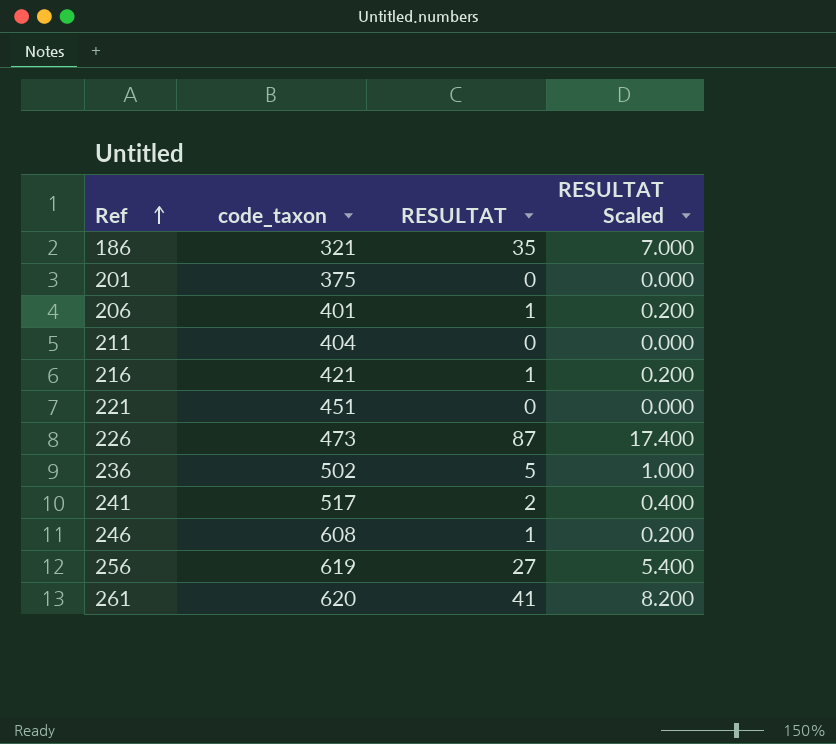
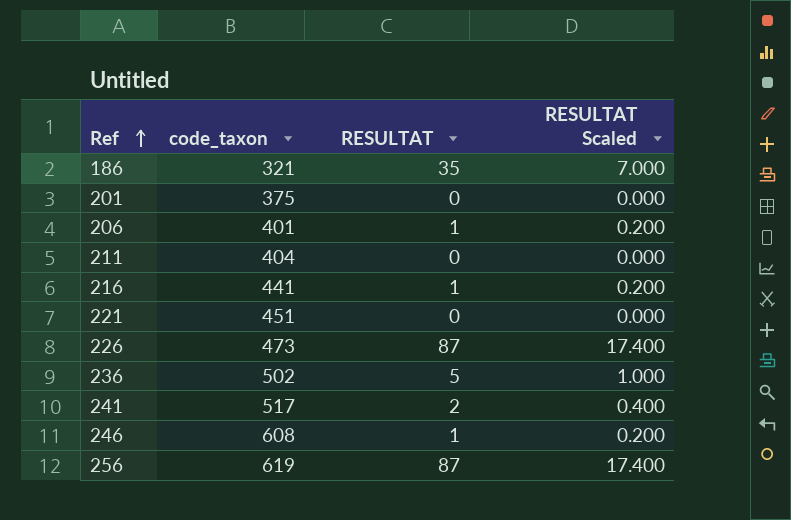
row 261: 620 | 41 | 8.200 -> none
216 | code_taxon: 421 -> 441
256 | RESULTAT: 27 -> 87
256 | RESULTAT Scaled: 5.400 -> 17.400

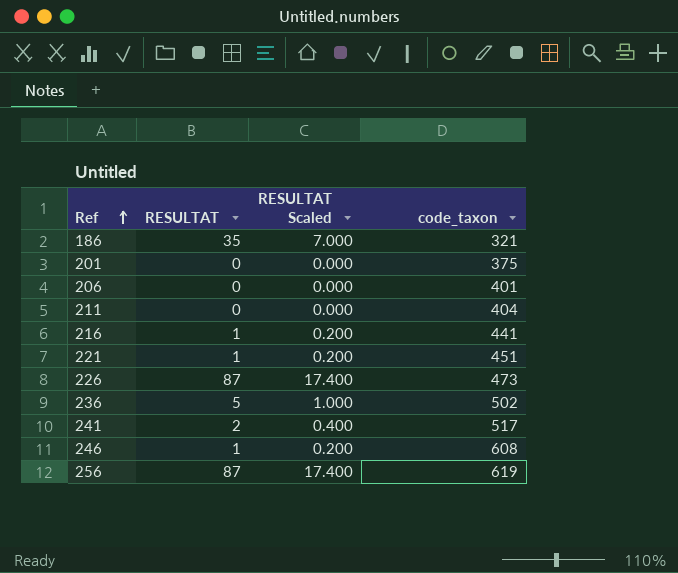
column code_taxon | position: 2 -> 4
206 | RESULTAT: 1 -> 0
206 | RESULTAT Scaled: 0.200 -> 0.000
221 | RESULTAT: 0 -> 1
221 | RESULTAT Scaled: 0.000 -> 0.200

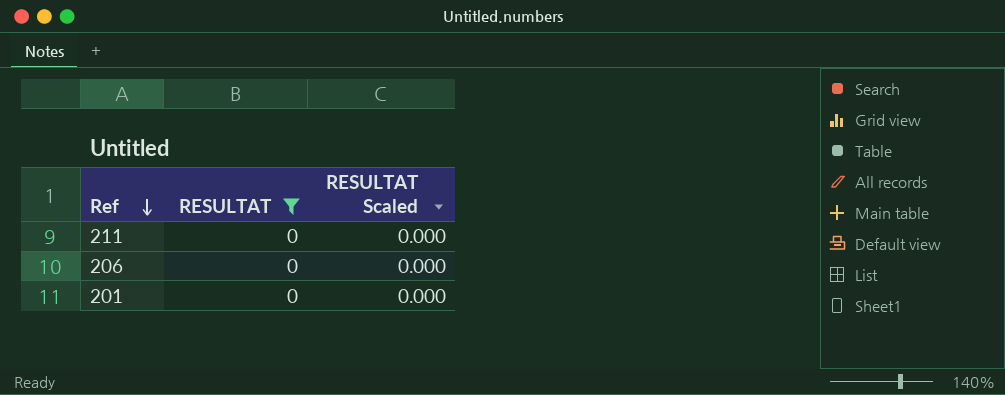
filter: none -> RESULTAT = 0
row order: Ref ascending -> Ref descending
column code_taxon | position: 4 -> none

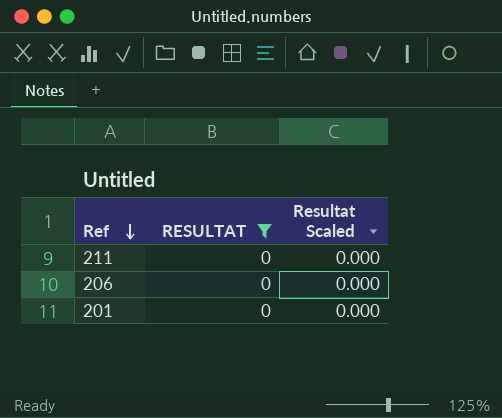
column name: RESULTAT Scaled -> Resultat Scaled

